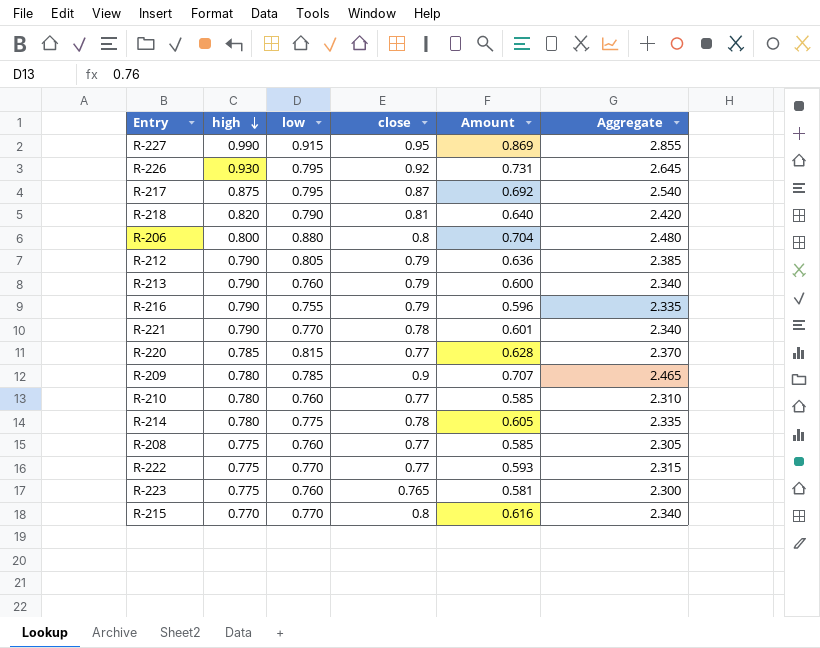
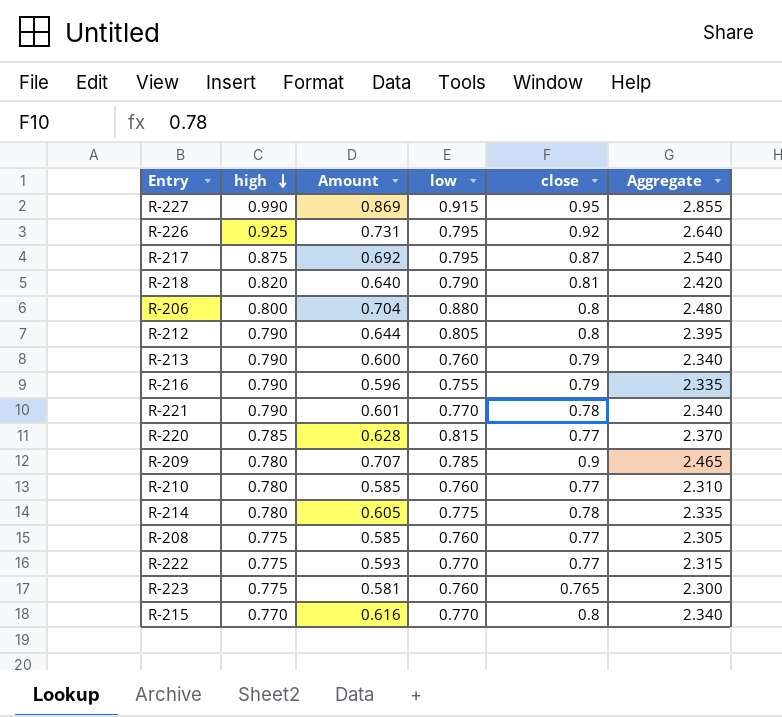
column Amount | position: 5 -> 3
R-226 | high: 0.930 -> 0.925
R-226 | Aggregate: 2.645 -> 2.640
R-212 | Amount: 0.636 -> 0.644
R-212 | close: 0.79 -> 0.8
R-212 | Aggregate: 2.385 -> 2.395

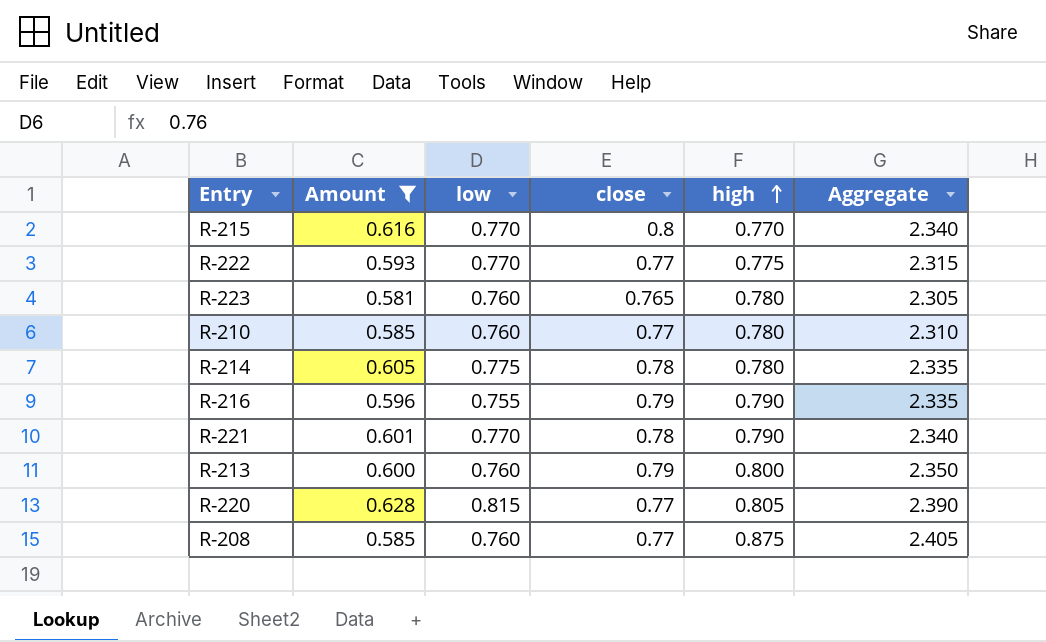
filter: none -> Amount <= 0.628
row order: high descending -> high ascending
column high | position: 2 -> 5
R-223 | high: 0.775 -> 0.780
R-223 | Aggregate: 2.300 -> 2.305
R-213 | high: 0.790 -> 0.800
R-213 | Aggregate: 2.340 -> 2.350
R-220 | high: 0.785 -> 0.805
R-220 | Aggregate: 2.370 -> 2.390
R-208 | high: 0.775 -> 0.875
R-208 | Aggregate: 2.305 -> 2.405

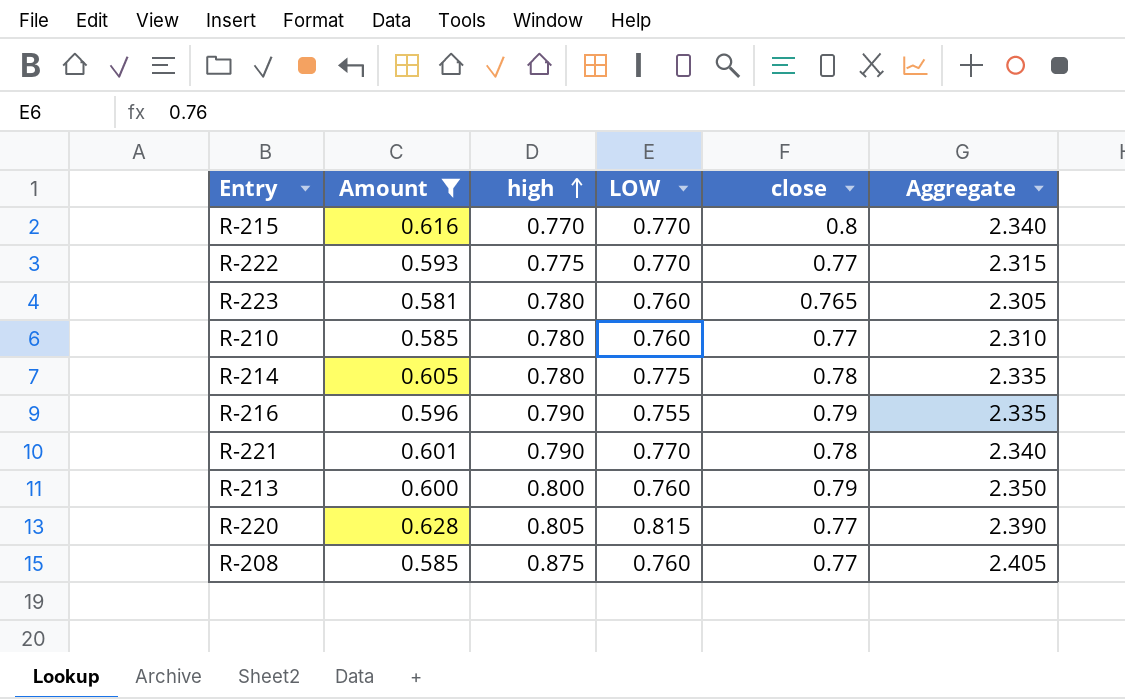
column high | position: 5 -> 3
column name: low -> LOW

